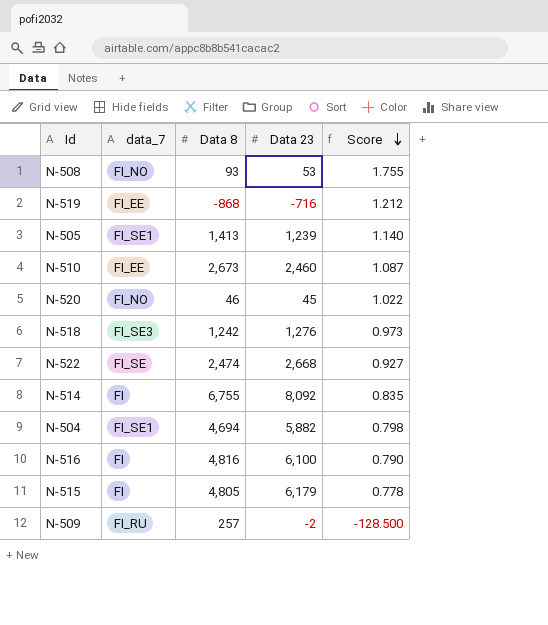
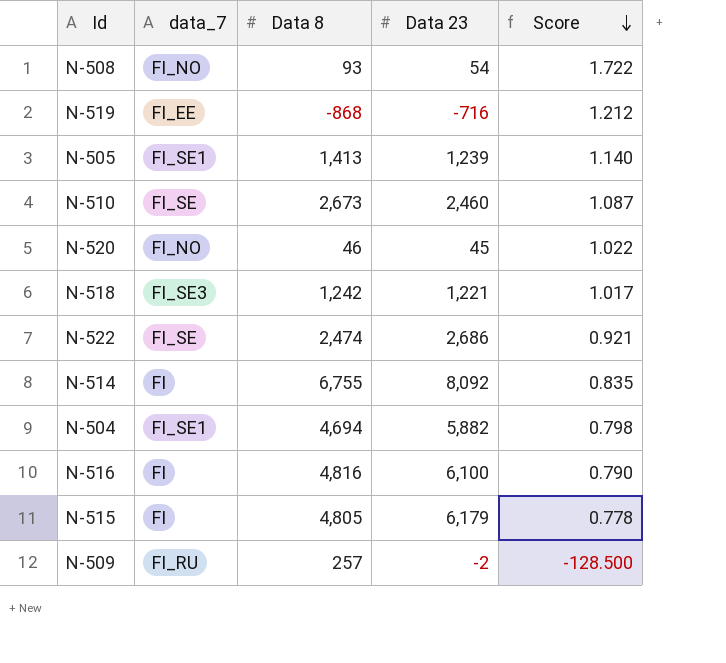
N-508 | Data 23: 53 -> 54
N-508 | Score: 1.755 -> 1.722
N-510 | data_7: FI_EE -> FI_SE
N-518 | Data 23: 1,276 -> 1,221
N-518 | Score: 0.973 -> 1.017
N-522 | Data 23: 2,668 -> 2,686
N-522 | Score: 0.927 -> 0.921

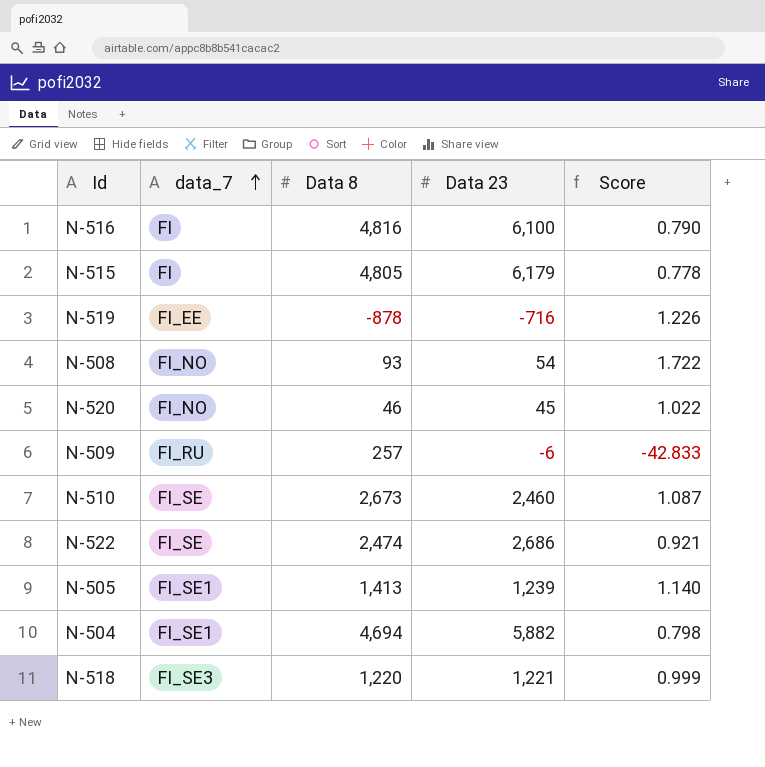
row order: Score descending -> data_7 ascending
row N-514: FI | 6,755 | 8,092 | 0.835 -> none
N-519 | Data 8: -868 -> -878
N-519 | Score: 1.212 -> 1.226
N-509 | Data 23: -2 -> -6
N-509 | Score: -128.500 -> -42.833
N-518 | Data 8: 1,242 -> 1,220
N-518 | Score: 1.017 -> 0.999

